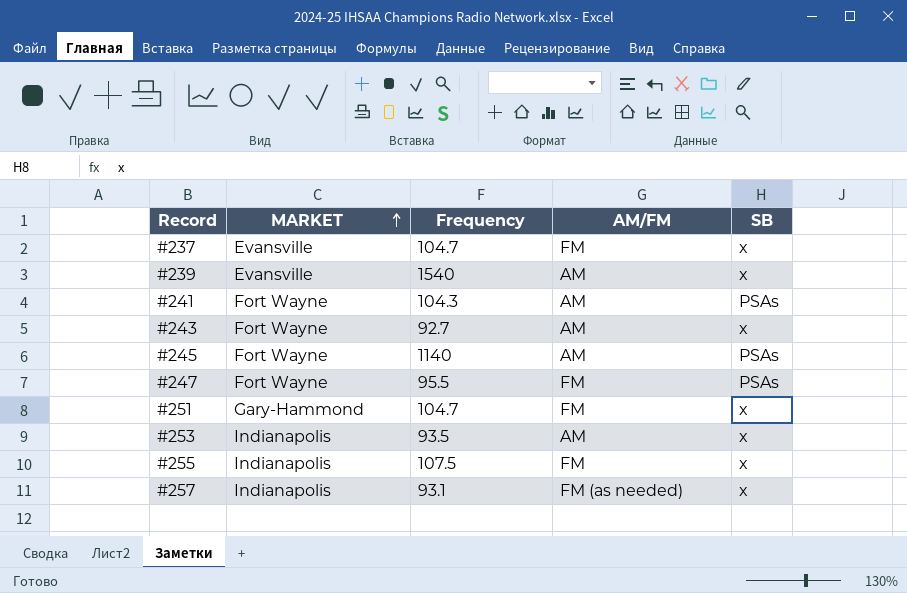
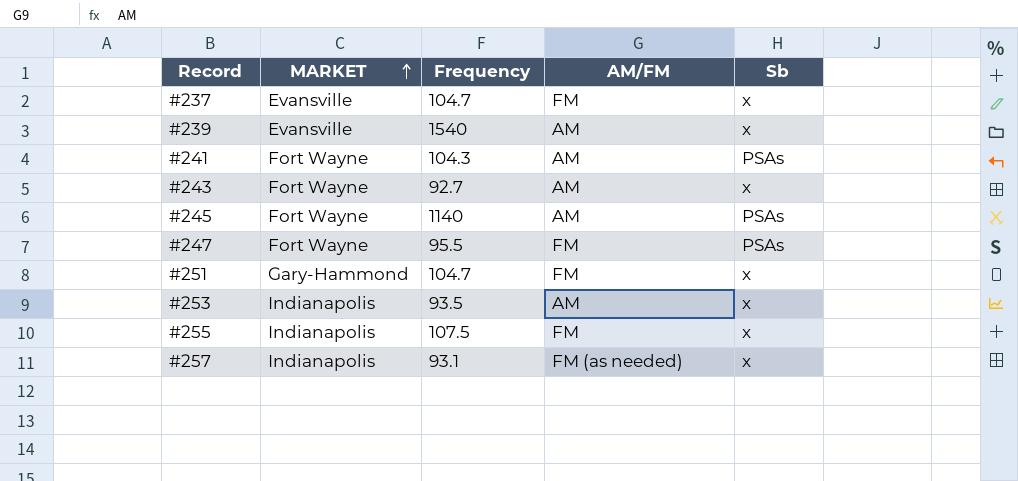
column name: SB -> Sb

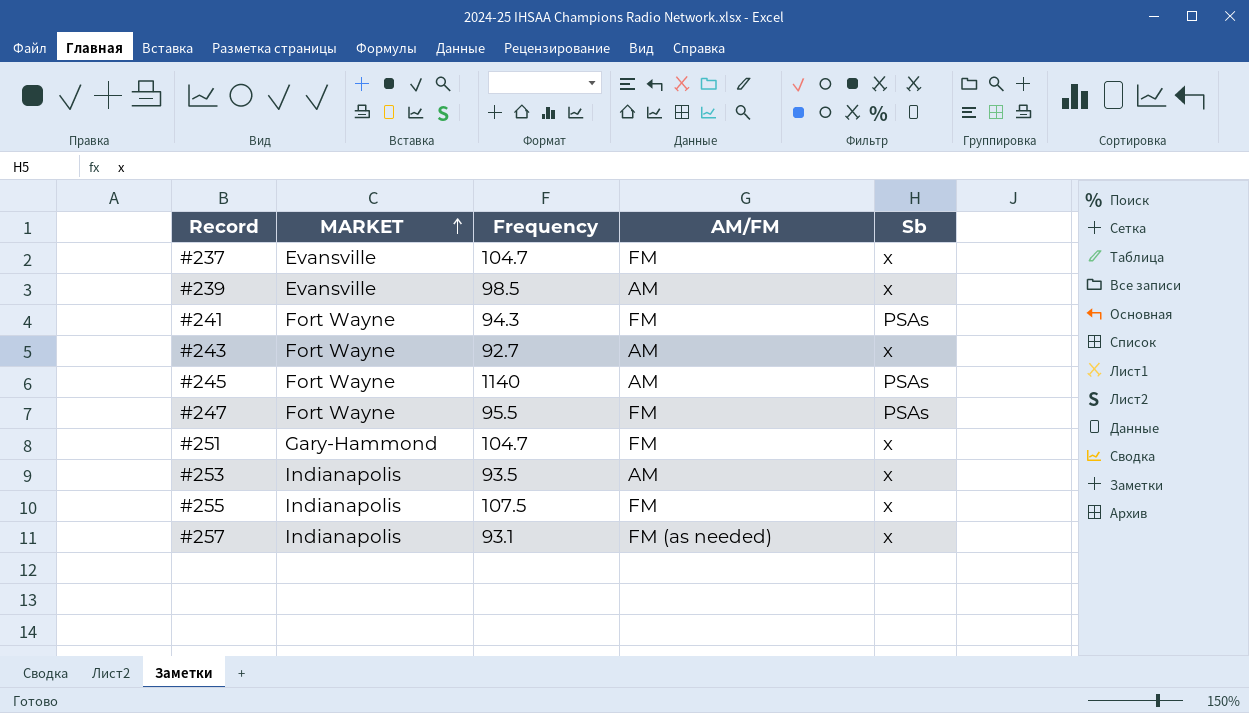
#239 | Frequency: 1540 -> 98.5
#241 | Frequency: 104.3 -> 94.3
#241 | AM/FM: AM -> FM

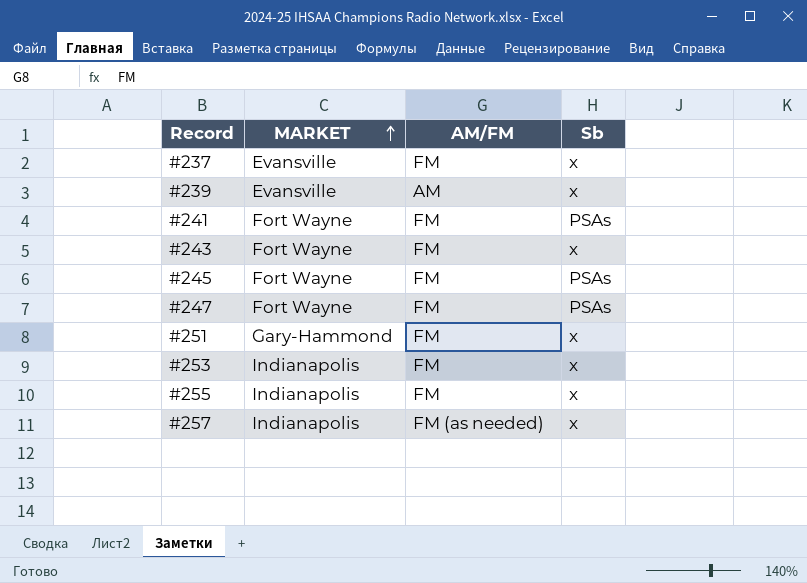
column Frequency | position: 3 -> none
#243 | AM/FM: AM -> FM
#245 | AM/FM: AM -> FM
#253 | AM/FM: AM -> FM

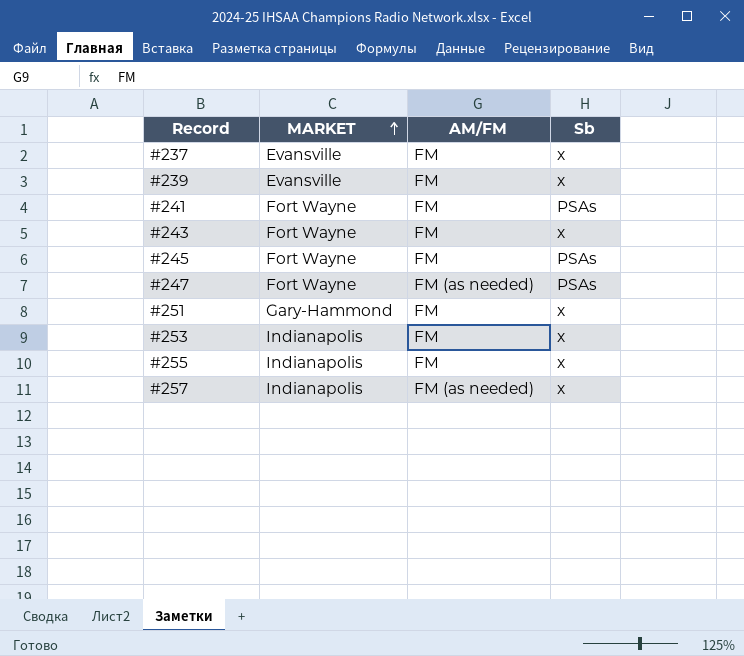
#239 | AM/FM: AM -> FM
#247 | AM/FM: FM -> FM (as needed)

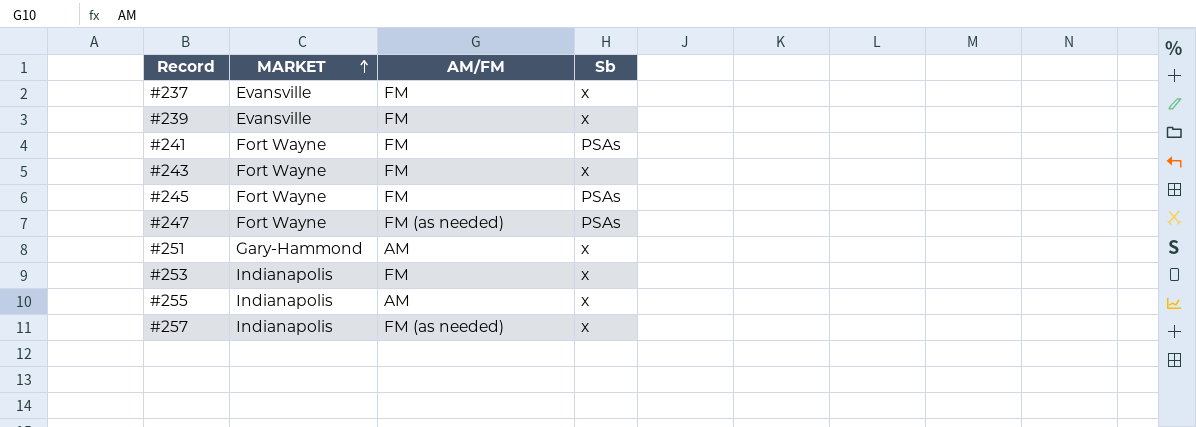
#251 | AM/FM: FM -> AM
#255 | AM/FM: FM -> AM

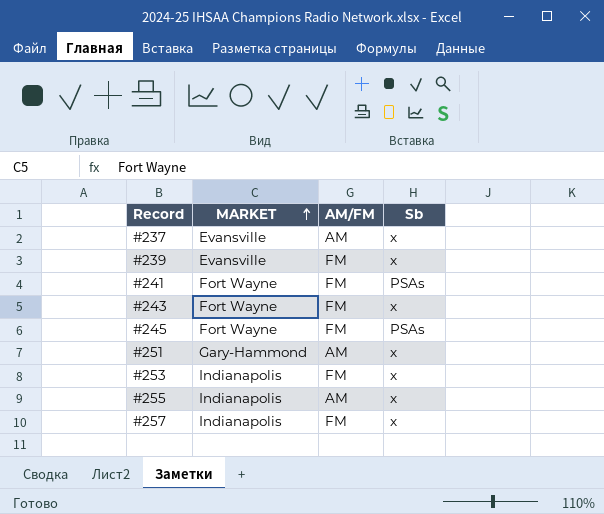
row #247: Fort Wayne | FM (as needed) | PSAs -> none
#237 | AM/FM: FM -> AM
#257 | AM/FM: FM (as needed) -> FM

